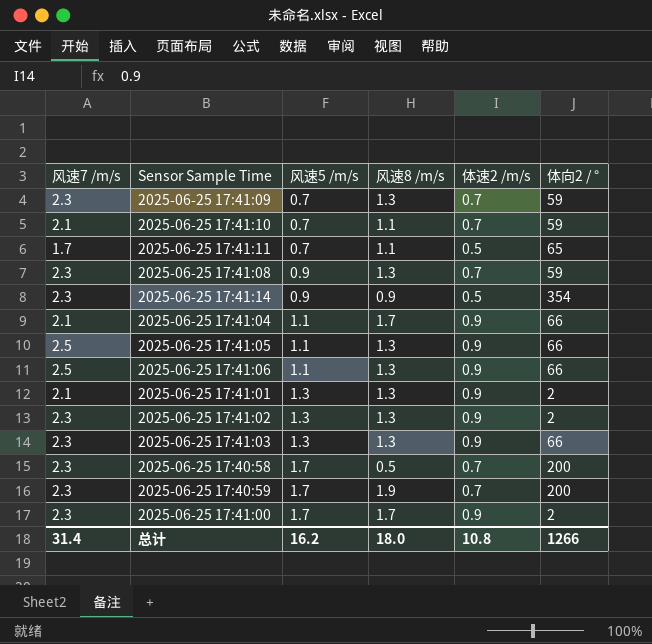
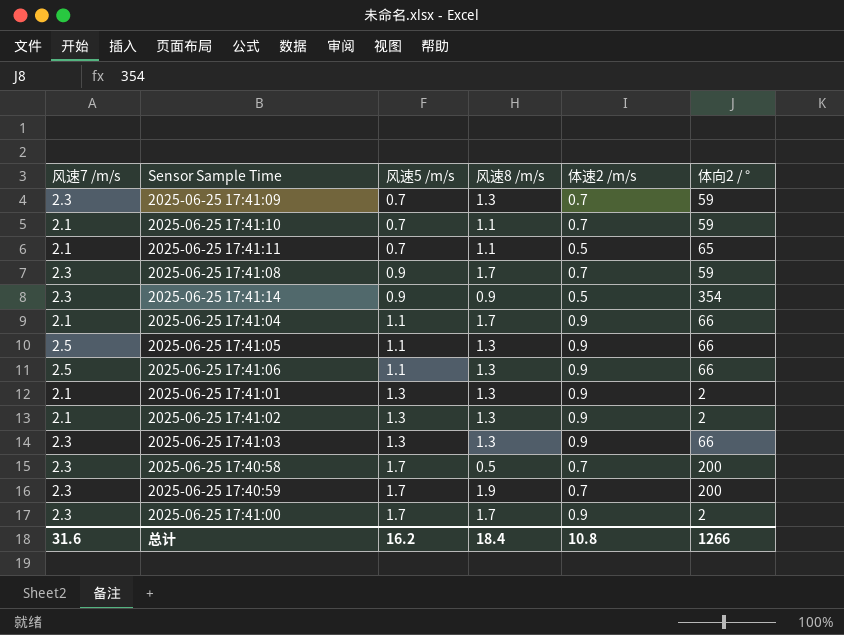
2025-06-25 17:41:11 | 风速7 /m/s: 1.7 -> 2.1
2025-06-25 17:41:08 | 风速8 /m/s: 1.3 -> 1.7
2025-06-25 17:41:02 | 风速7 /m/s: 2.3 -> 2.1
总计 | 风速7 /m/s: 31.4 -> 31.6
总计 | 风速8 /m/s: 18.0 -> 18.4

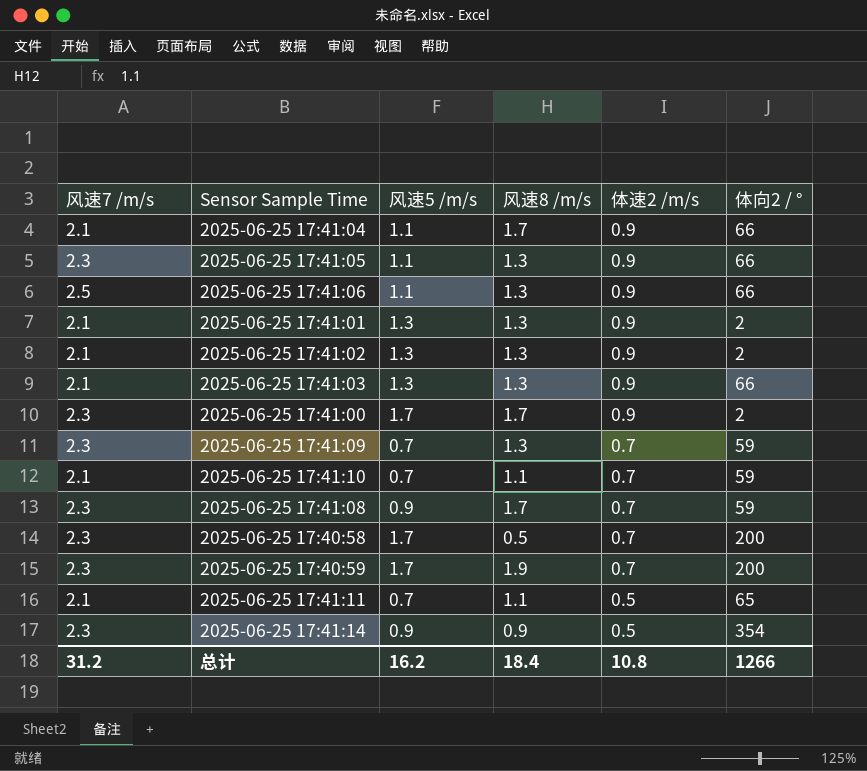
row order: 风速5 /m/s ascending -> 体速2 /m/s descending
2025-06-25 17:41:05 | 风速7 /m/s: 2.5 -> 2.3
2025-06-25 17:41:03 | 风速7 /m/s: 2.3 -> 2.1
总计 | 风速7 /m/s: 31.6 -> 31.2

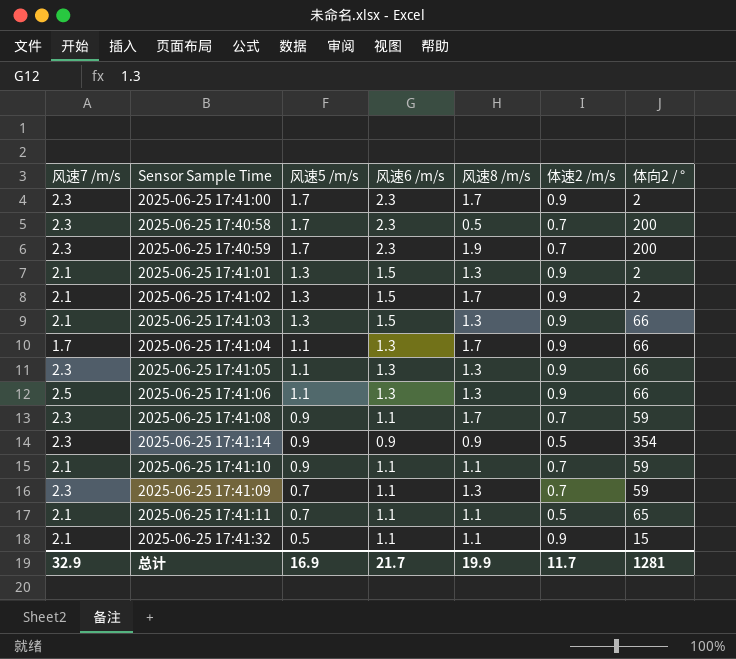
row order: 体速2 /m/s descending -> 风速5 /m/s descending
column 风速6 /m/s | position: none -> 4
2025-06-25 17:41:02 | 风速8 /m/s: 1.3 -> 1.7
2025-06-25 17:41:04 | 风速7 /m/s: 2.1 -> 1.7
2025-06-25 17:41:10 | 风速5 /m/s: 0.7 -> 0.9
row 2025-06-25 17:41:32: none -> 2.1 | 0.5 | 1.1 | 1.1 | 0.9 | 15
总计 | 风速7 /m/s: 31.2 -> 32.9
总计 | 风速5 /m/s: 16.2 -> 16.9
总计 | 风速8 /m/s: 18.4 -> 19.9
总计 | 体速2 /m/s: 10.8 -> 11.7
总计 | 体向2 / °: 1266 -> 1281

